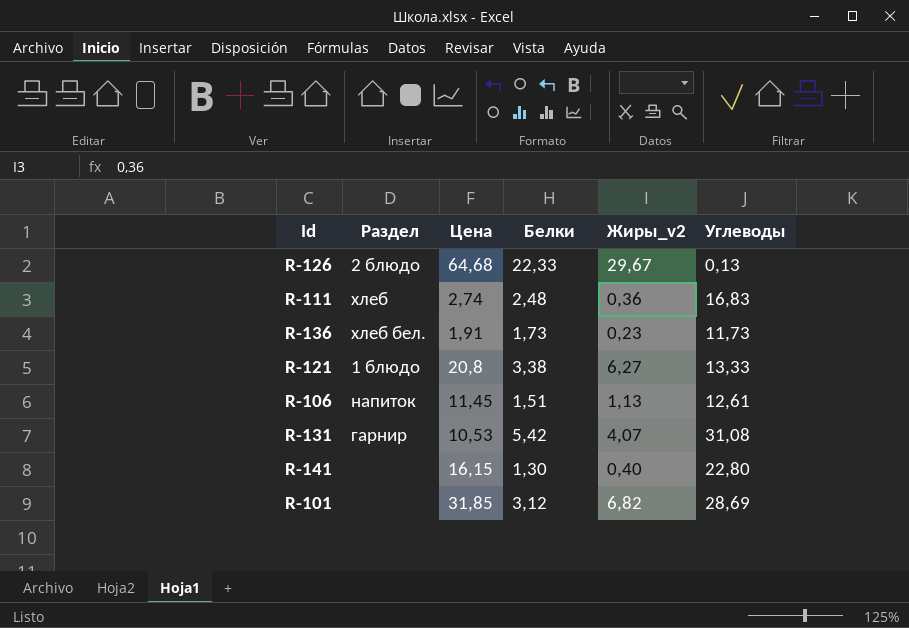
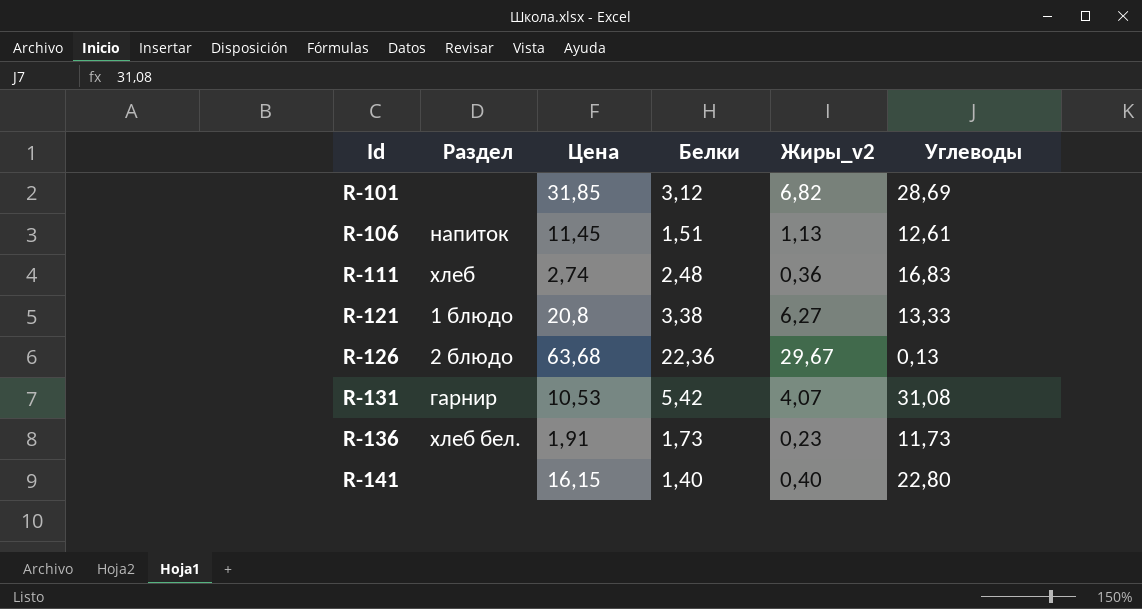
row order: none -> Id ascending
R-126 | Цена: 64,68 -> 63,68
R-126 | Белки: 22,33 -> 22,36
R-141 | Белки: 1,30 -> 1,40

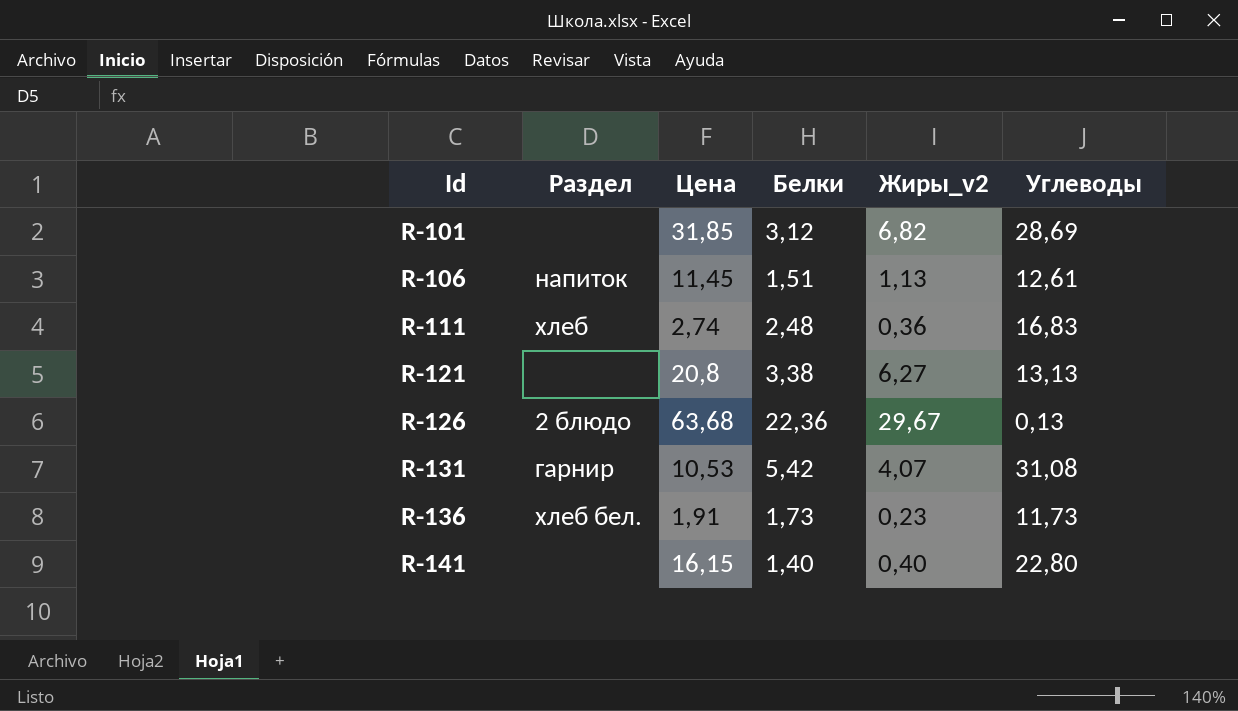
R-121 | Раздел: 1 блюдо -> none
R-121 | Углеводы: 13,33 -> 13,13

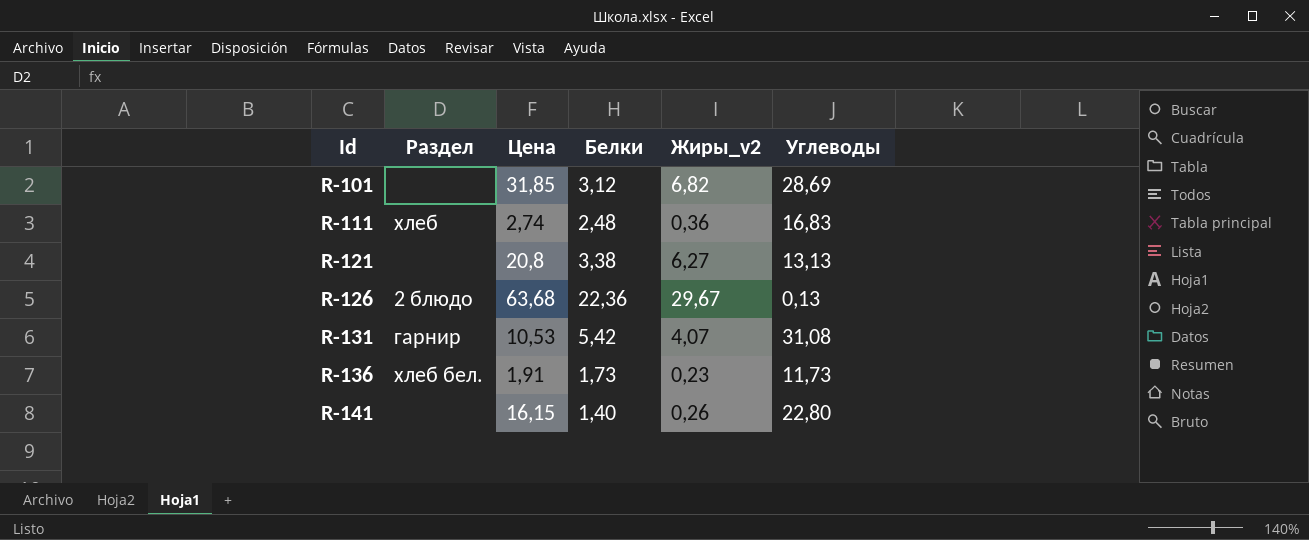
row R-106: напиток | 11,45 | 1,51 | 1,13 | 12,61 -> none
R-141 | Жиры_v2: 0,40 -> 0,26

